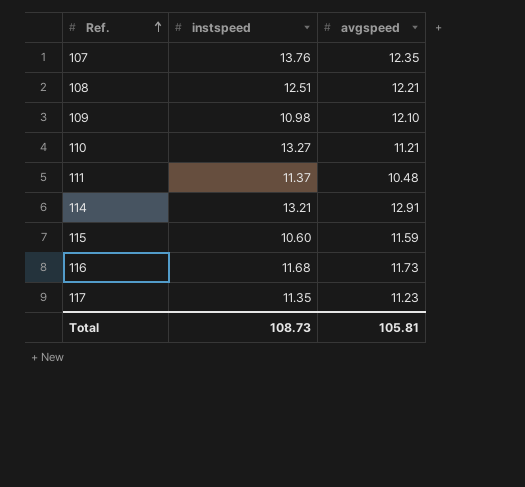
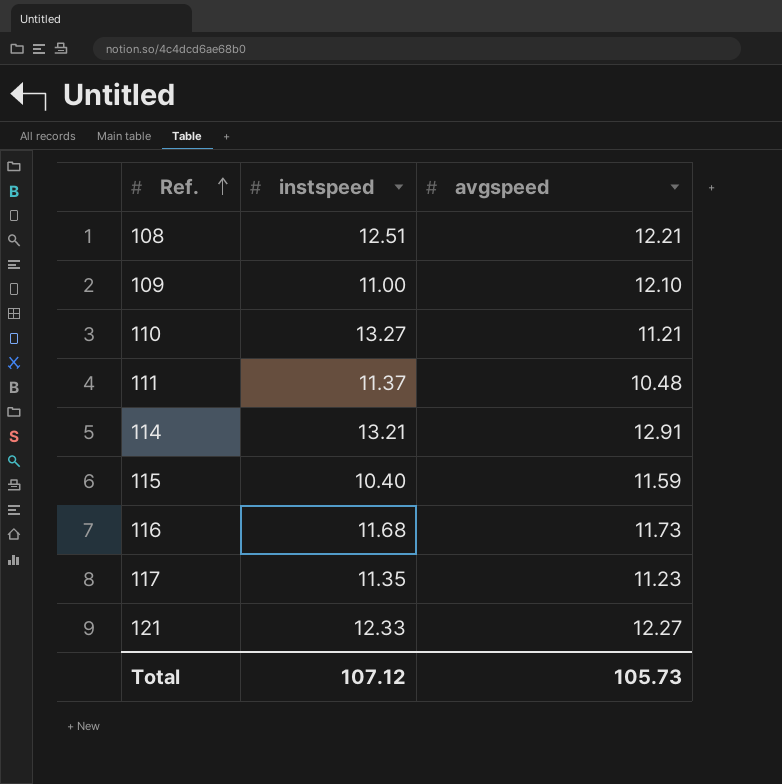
row 107: 13.76 | 12.35 -> none
109 | instspeed: 10.98 -> 11.00
115 | instspeed: 10.60 -> 10.40
row 121: none -> 12.33 | 12.27
Total | instspeed: 108.73 -> 107.12
Total | avgspeed: 105.81 -> 105.73

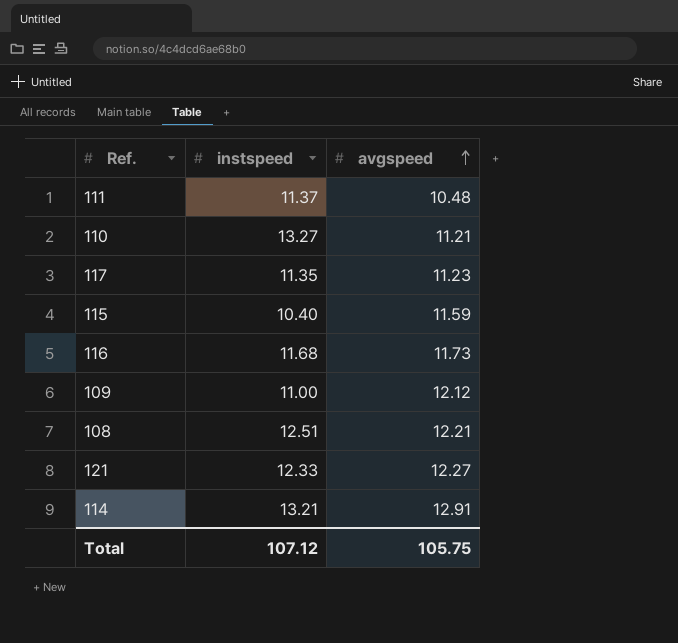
row order: Ref. ascending -> avgspeed ascending
109 | avgspeed: 12.10 -> 12.12
Total | avgspeed: 105.73 -> 105.75

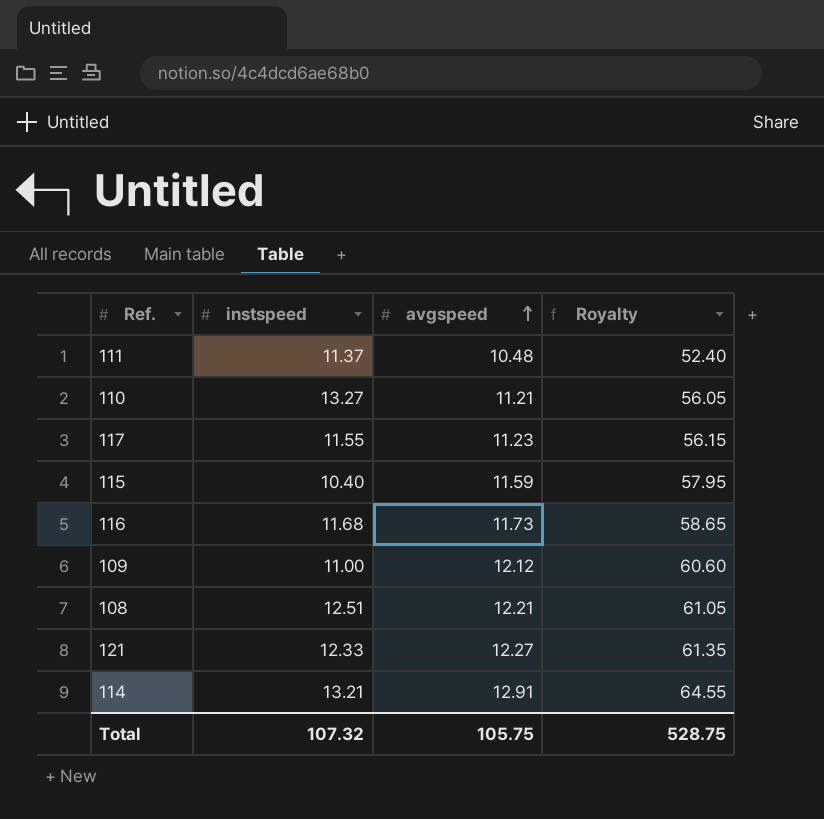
column Royalty | formula: none -> [avgspeed] * 5
117 | instspeed: 11.35 -> 11.55
Total | instspeed: 107.12 -> 107.32

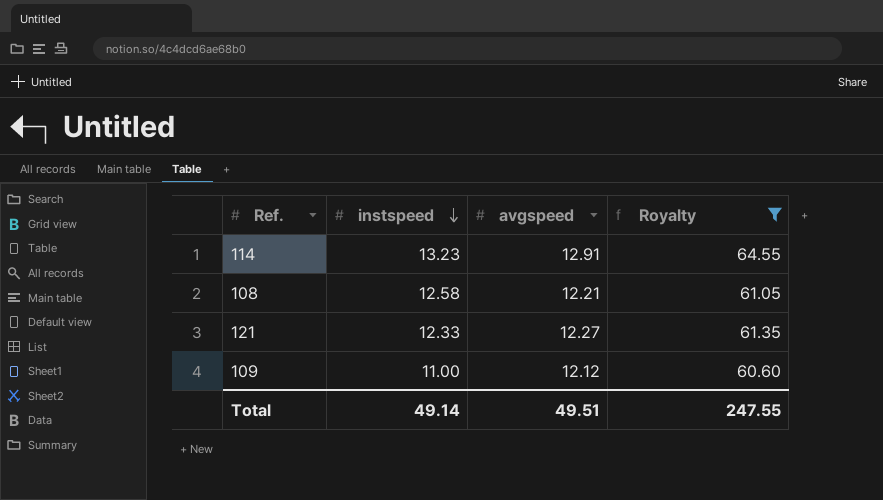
filter: none -> Royalty >= 60.60
row order: avgspeed ascending -> instspeed descending
114 | instspeed: 13.21 -> 13.23
108 | instspeed: 12.51 -> 12.58
Total | instspeed: 107.32 -> 49.14
Total | avgspeed: 105.75 -> 49.51
Total | Royalty: 528.75 -> 247.55

